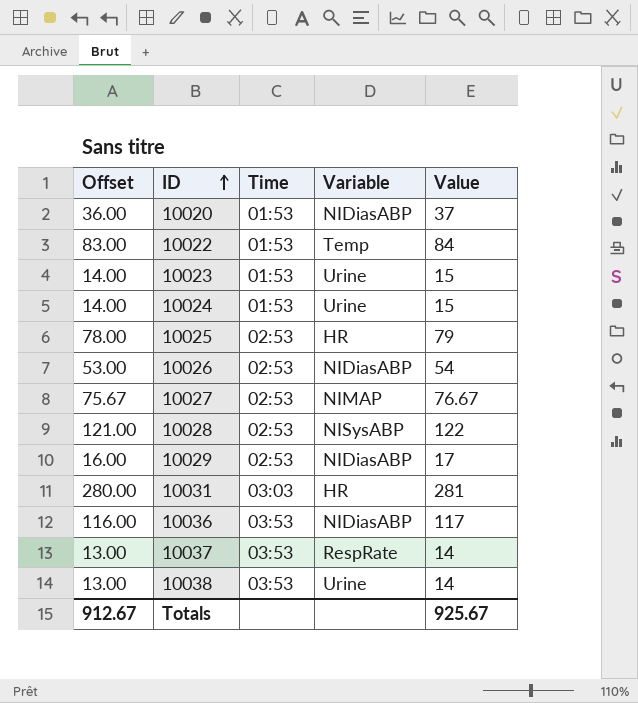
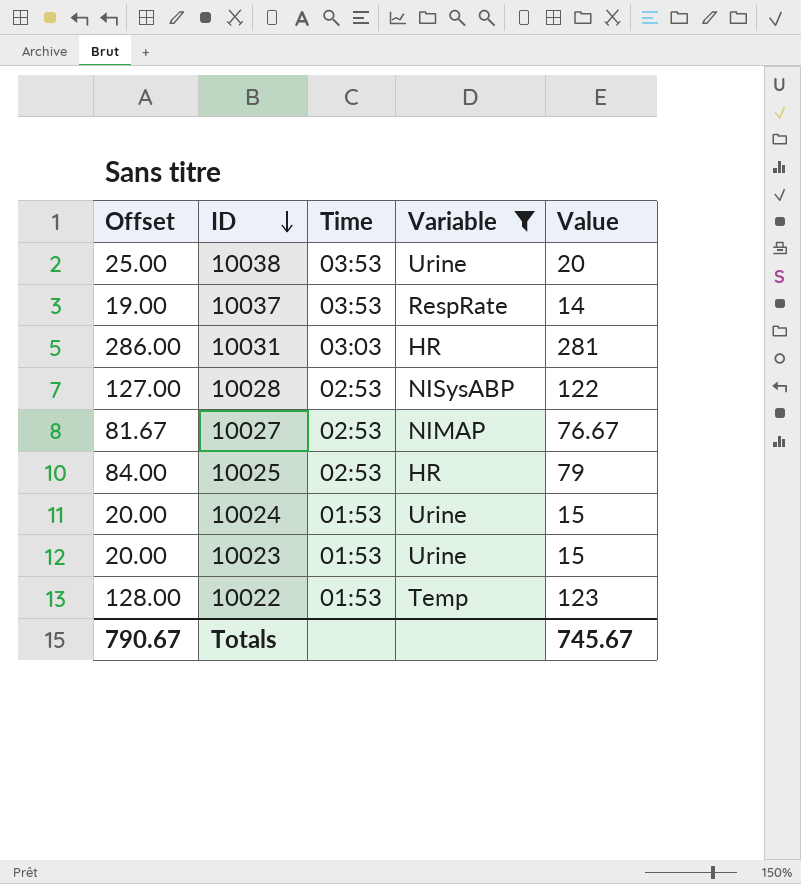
filter: none -> Variable != NIDiasABP
row order: ID ascending -> ID descending
column Offset | formula: [Value] - 1 -> [Value] + 5
10038 | Value: 14 -> 20
10022 | Value: 84 -> 123
Totals | Offset: 912.67 -> 790.67
Totals | Value: 925.67 -> 745.67

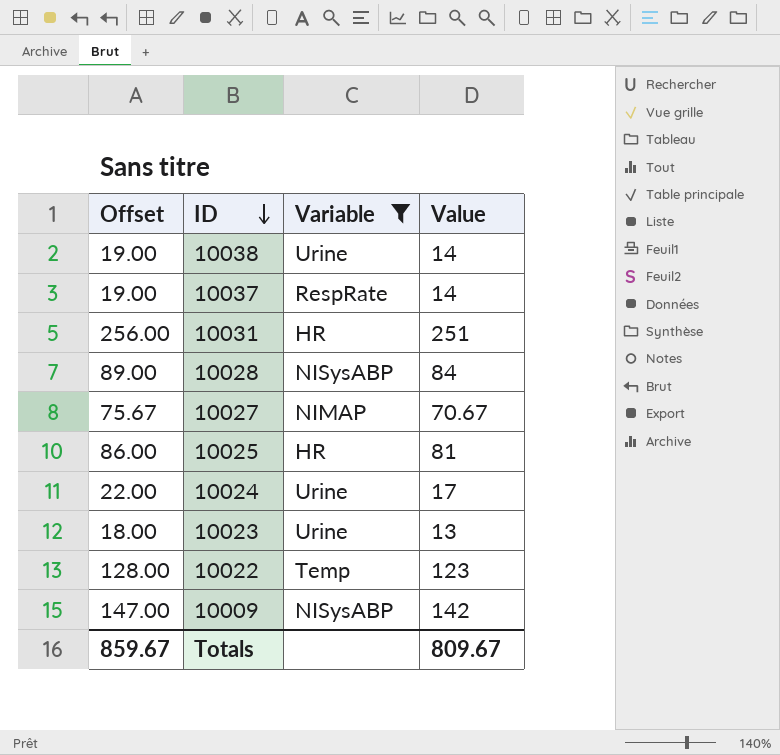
column Time | position: 3 -> none
10038 | Offset: 25.00 -> 19.00
10038 | Value: 20 -> 14
10031 | Offset: 286.00 -> 256.00
10031 | Value: 281 -> 251
10028 | Offset: 127.00 -> 89.00
10028 | Value: 122 -> 84
10027 | Offset: 81.67 -> 75.67
10027 | Value: 76.67 -> 70.67
10025 | Offset: 84.00 -> 86.00
10025 | Value: 79 -> 81
10024 | Offset: 20.00 -> 22.00
10024 | Value: 15 -> 17
10023 | Offset: 20.00 -> 18.00
10023 | Value: 15 -> 13
row 10009: none -> 147.00 | NISysABP | 142
Totals | Offset: 790.67 -> 859.67
Totals | Value: 745.67 -> 809.67

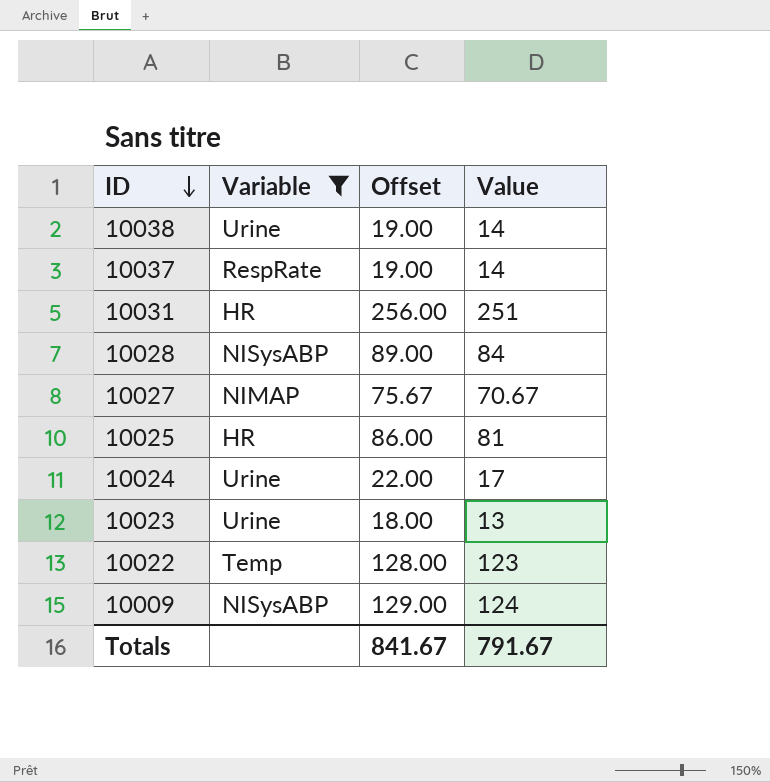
column Offset | position: 1 -> 3
10009 | Offset: 147.00 -> 129.00
10009 | Value: 142 -> 124
Totals | Offset: 859.67 -> 841.67
Totals | Value: 809.67 -> 791.67

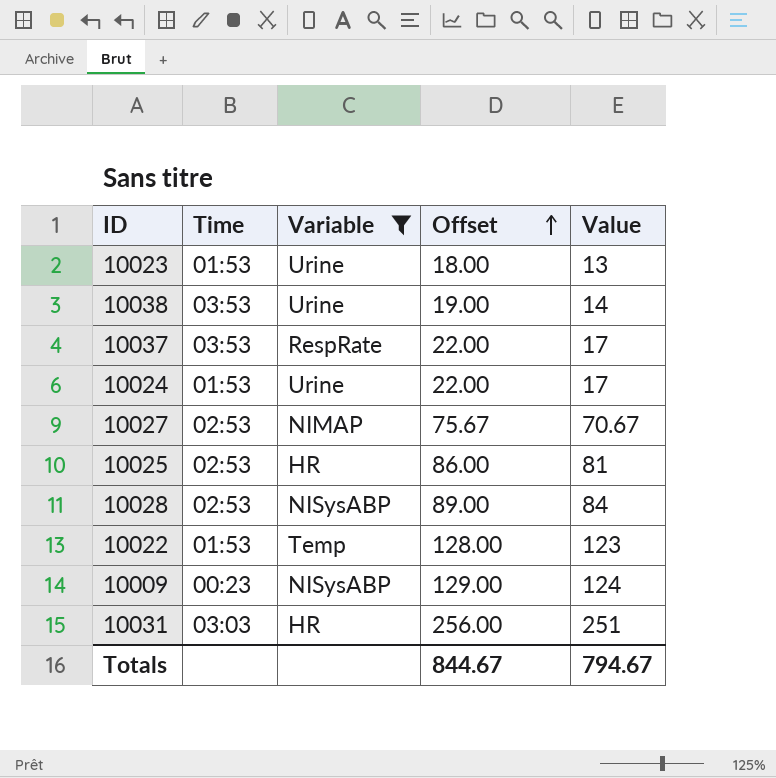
row order: ID descending -> Offset ascending
column Time | position: none -> 2
10037 | Offset: 19.00 -> 22.00
10037 | Value: 14 -> 17
Totals | Offset: 841.67 -> 844.67
Totals | Value: 791.67 -> 794.67

